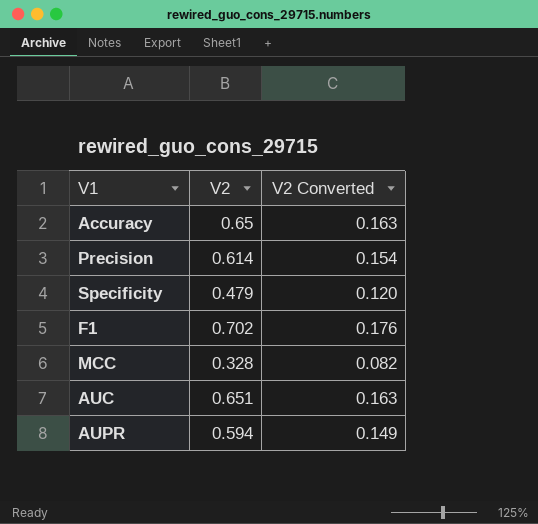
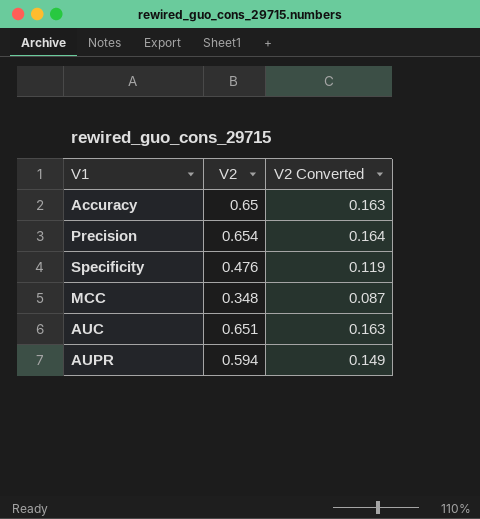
row F1: 0.702 | 0.176 -> none
Precision | V2: 0.614 -> 0.654
Precision | V2 Converted: 0.154 -> 0.164
Specificity | V2: 0.479 -> 0.476
Specificity | V2 Converted: 0.120 -> 0.119
MCC | V2: 0.328 -> 0.348
MCC | V2 Converted: 0.082 -> 0.087

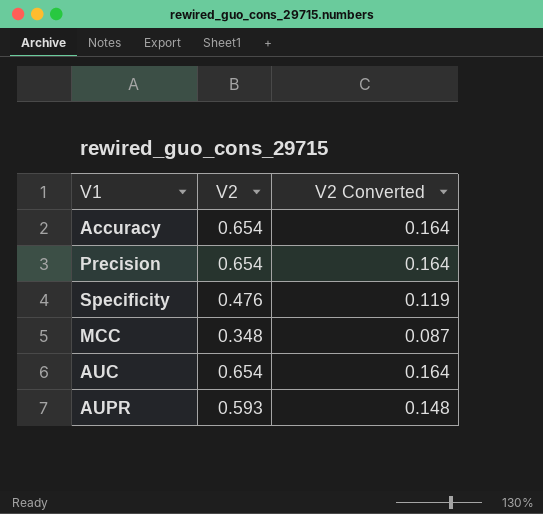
Accuracy | V2: 0.65 -> 0.654
Accuracy | V2 Converted: 0.163 -> 0.164
AUC | V2: 0.651 -> 0.654
AUC | V2 Converted: 0.163 -> 0.164
AUPR | V2: 0.594 -> 0.593
AUPR | V2 Converted: 0.149 -> 0.148

